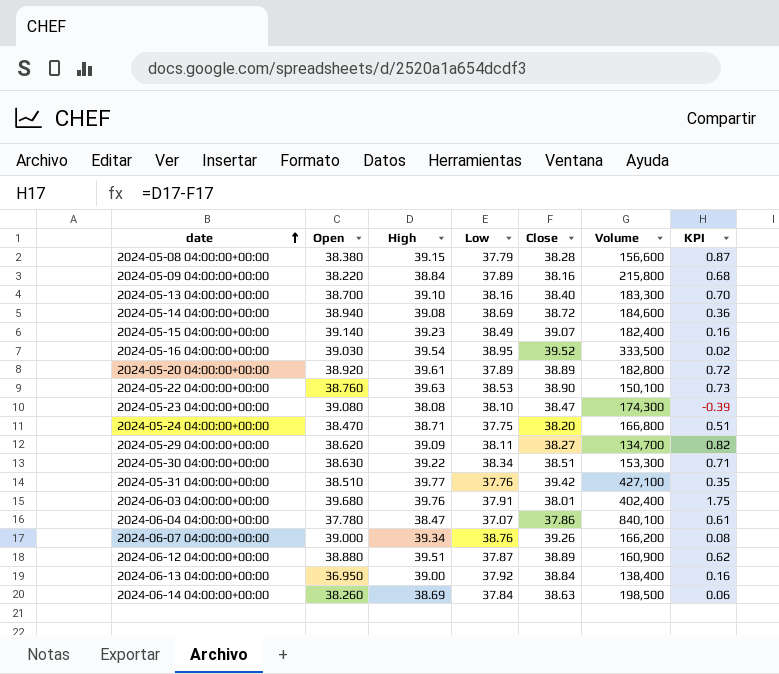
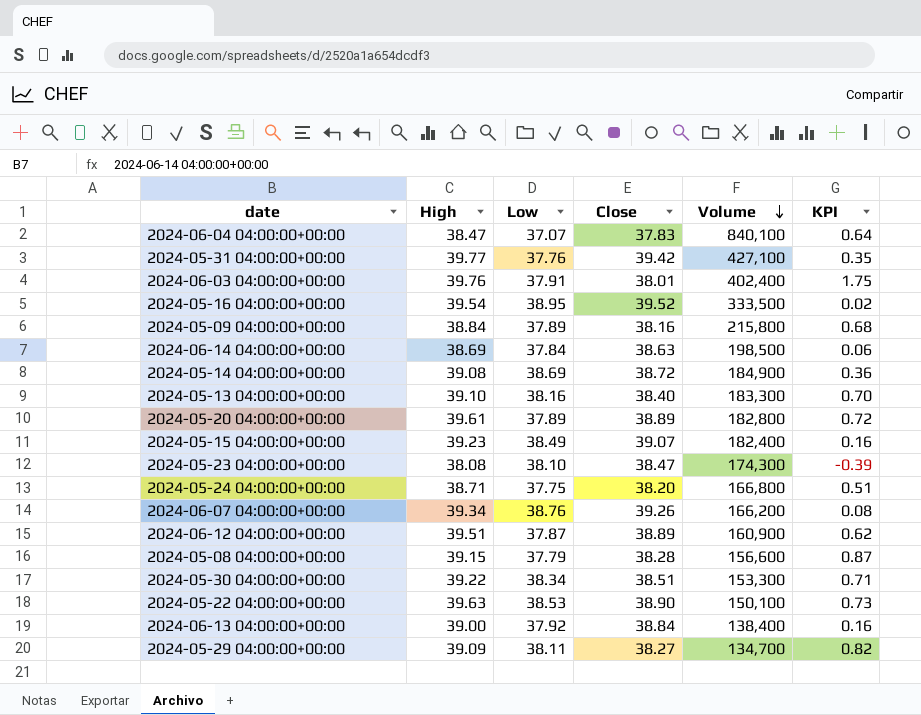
row order: date ascending -> Volume descending
column Open | position: 2 -> none
2024-06-04 04:00:00+00:00 | Close: 37.86 -> 37.83
2024-06-04 04:00:00+00:00 | KPI: 0.61 -> 0.64
2024-05-14 04:00:00+00:00 | Volume: 184,600 -> 184,900

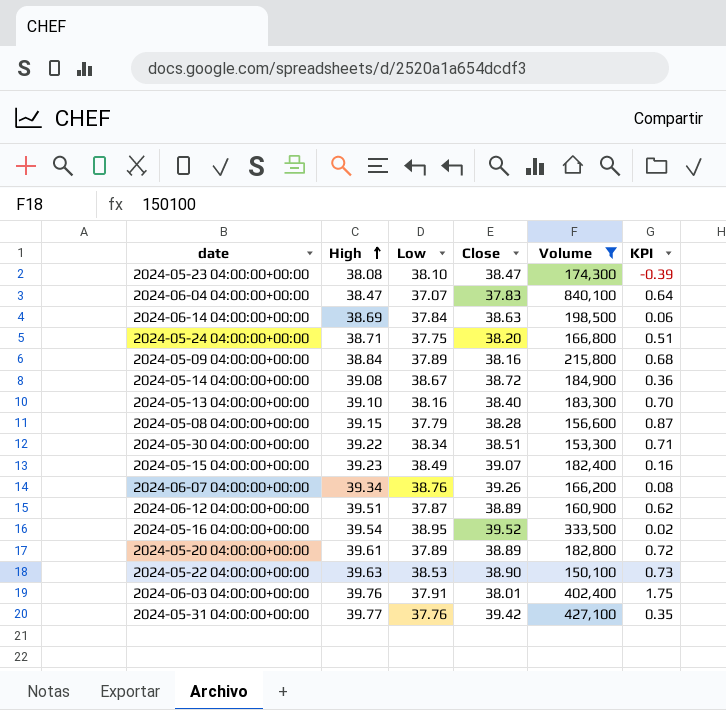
filter: none -> Volume >= 150,100
row order: Volume descending -> High ascending
2024-05-14 04:00:00+00:00 | Low: 38.69 -> 38.67

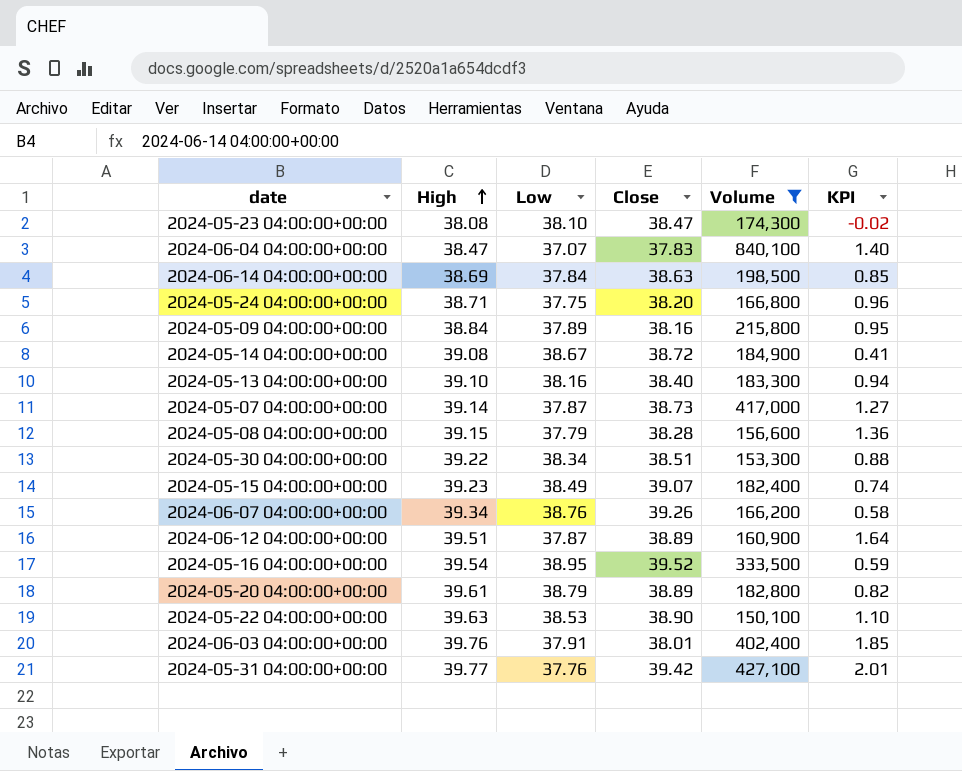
column KPI | formula: [High] - [Close] -> [High] - [Low]
row 2024-05-07 04:00:00+00:00: none -> 39.14 | 37.87 | 38.73 | 417,000 | 1.27
2024-05-20 04:00:00+00:00 | Low: 37.89 -> 38.79

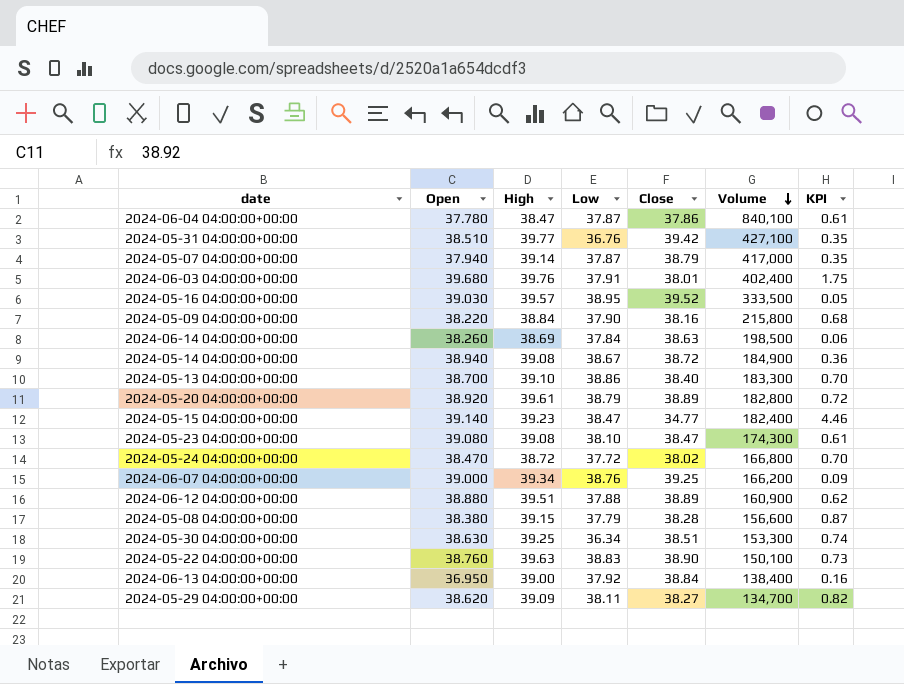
filter: Volume >= 150,100 -> none
row order: High ascending -> Volume descending
column Open | position: none -> 2
column KPI | formula: [High] - [Low] -> [High] - [Close]
2024-06-04 04:00:00+00:00 | Low: 37.07 -> 37.87
2024-06-04 04:00:00+00:00 | Close: 37.83 -> 37.86
2024-05-31 04:00:00+00:00 | Low: 37.76 -> 36.76
2024-05-07 04:00:00+00:00 | Close: 38.73 -> 38.79
2024-05-16 04:00:00+00:00 | High: 39.54 -> 39.57
2024-05-09 04:00:00+00:00 | Low: 37.89 -> 37.90
2024-05-13 04:00:00+00:00 | Low: 38.16 -> 38.86
2024-05-15 04:00:00+00:00 | Low: 38.49 -> 38.47
2024-05-15 04:00:00+00:00 | Close: 39.07 -> 34.77
2024-05-23 04:00:00+00:00 | High: 38.08 -> 39.08
2024-05-24 04:00:00+00:00 | High: 38.71 -> 38.72
2024-05-24 04:00:00+00:00 | Low: 37.75 -> 37.72
2024-05-24 04:00:00+00:00 | Close: 38.20 -> 38.02
2024-06-07 04:00:00+00:00 | Close: 39.26 -> 39.25
2024-06-12 04:00:00+00:00 | Low: 37.87 -> 37.88
2024-05-30 04:00:00+00:00 | High: 39.22 -> 39.25
2024-05-30 04:00:00+00:00 | Low: 38.34 -> 36.34
2024-05-22 04:00:00+00:00 | Low: 38.53 -> 38.83

